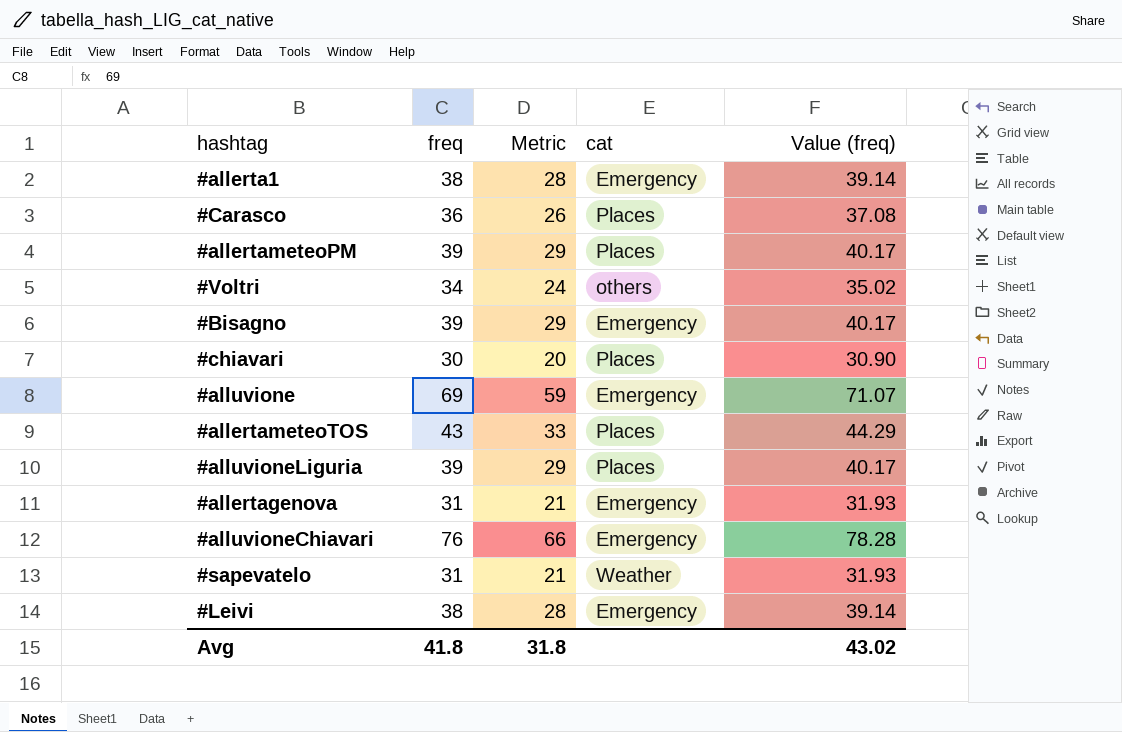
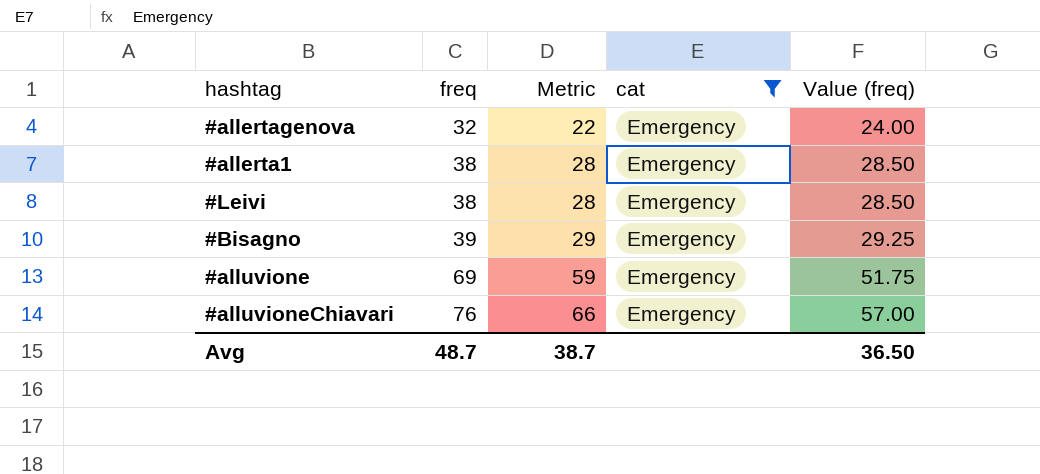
filter: none -> cat = Emergency
row order: none -> freq ascending
column Value (freq) | formula: [freq] * 1.03 -> [freq] * 0.75
#allertagenova | freq: 31 -> 32
#allertagenova | Metric: 21 -> 22
Avg | freq: 41.8 -> 48.7
Avg | Metric: 31.8 -> 38.7
Avg | Value (freq): 43.02 -> 36.50

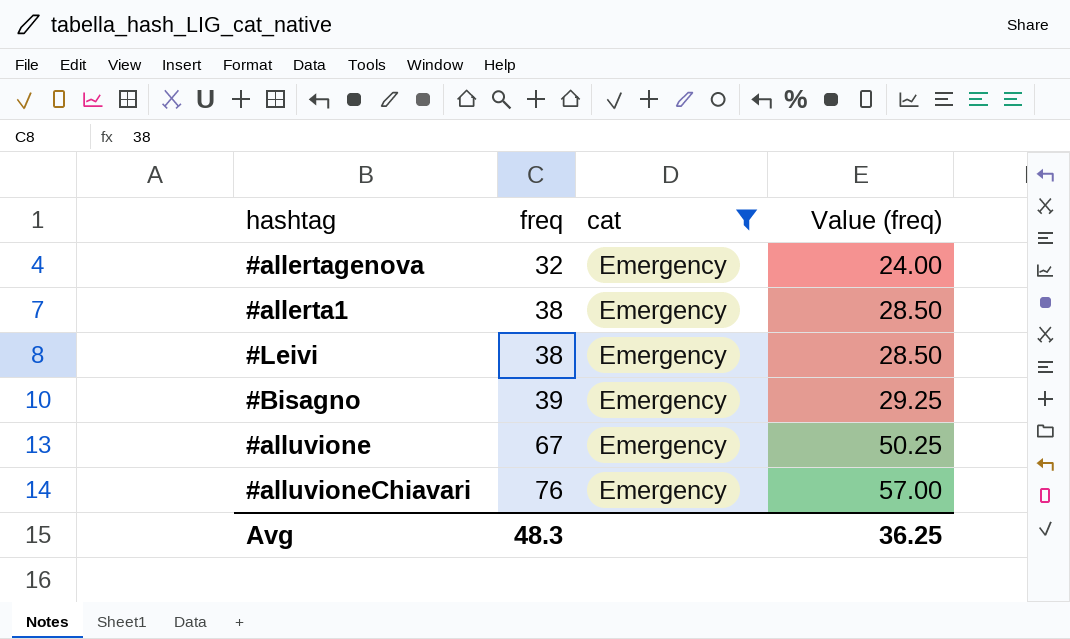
column Metric | formula: [freq] - 10 -> none
#alluvione | freq: 69 -> 67
#alluvione | Value (freq): 51.75 -> 50.25
Avg | freq: 48.7 -> 48.3
Avg | Value (freq): 36.50 -> 36.25

